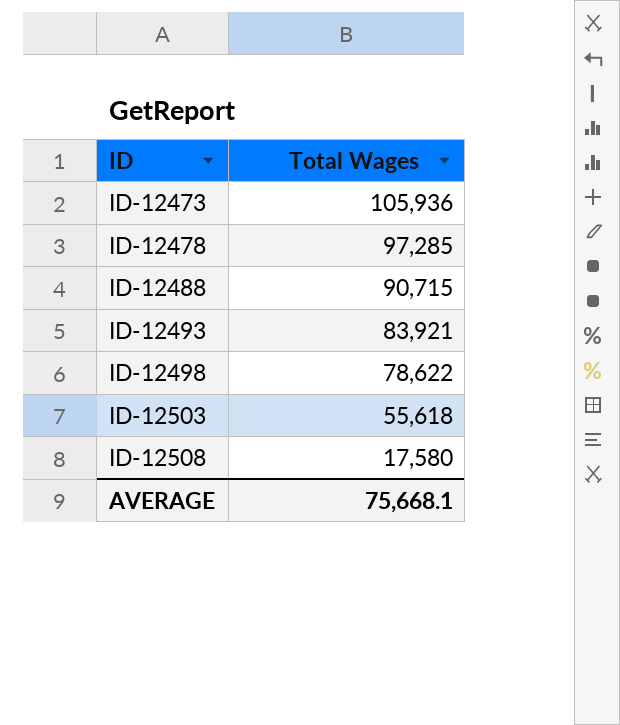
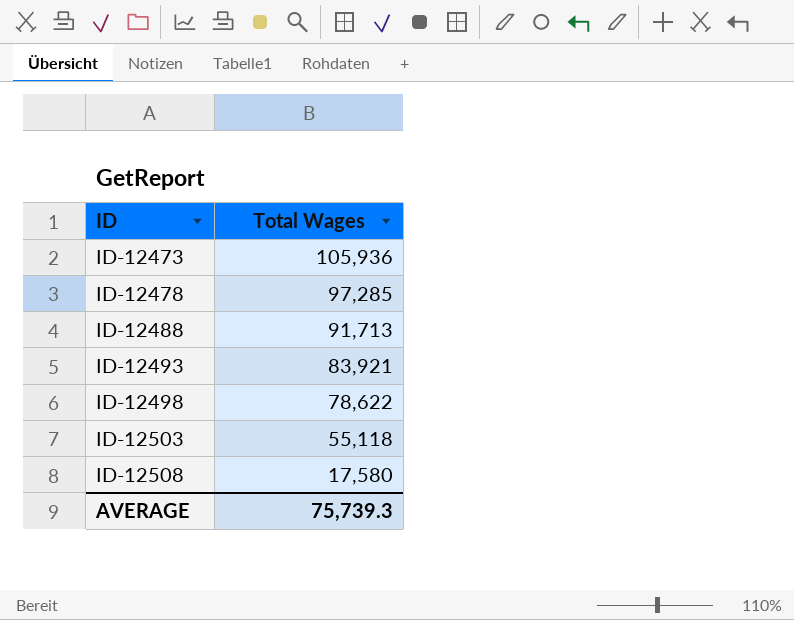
ID-12488 | Total Wages: 90,715 -> 91,713
ID-12503 | Total Wages: 55,618 -> 55,118
AVERAGE | Total Wages: 75,668.1 -> 75,739.3

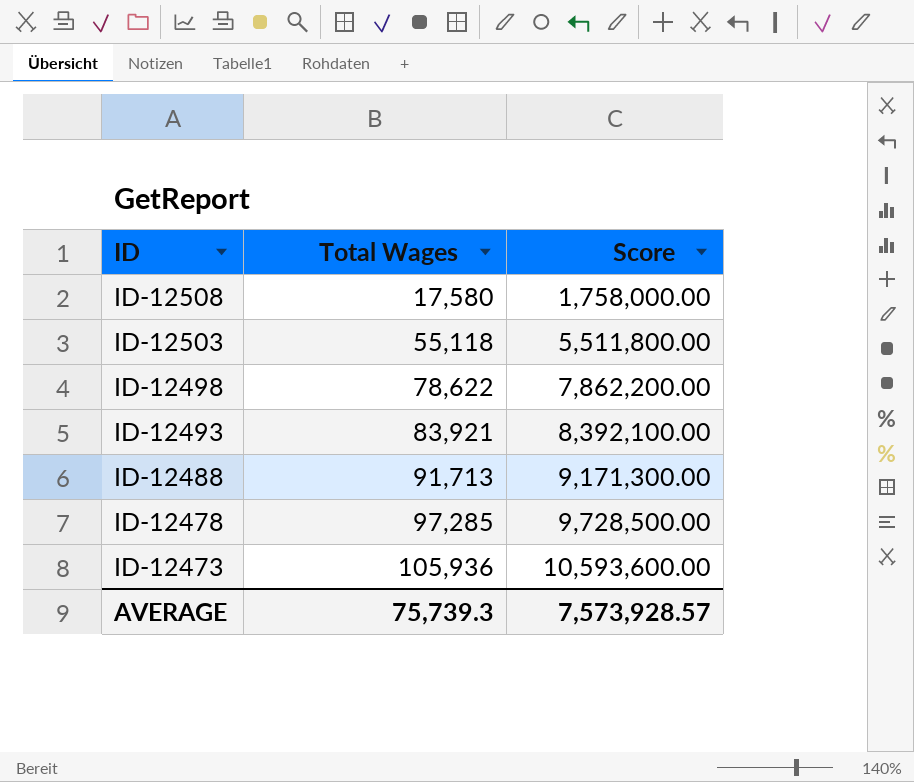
row order: ID ascending -> ID descending
column Score | formula: none -> [Total Wages] * 100

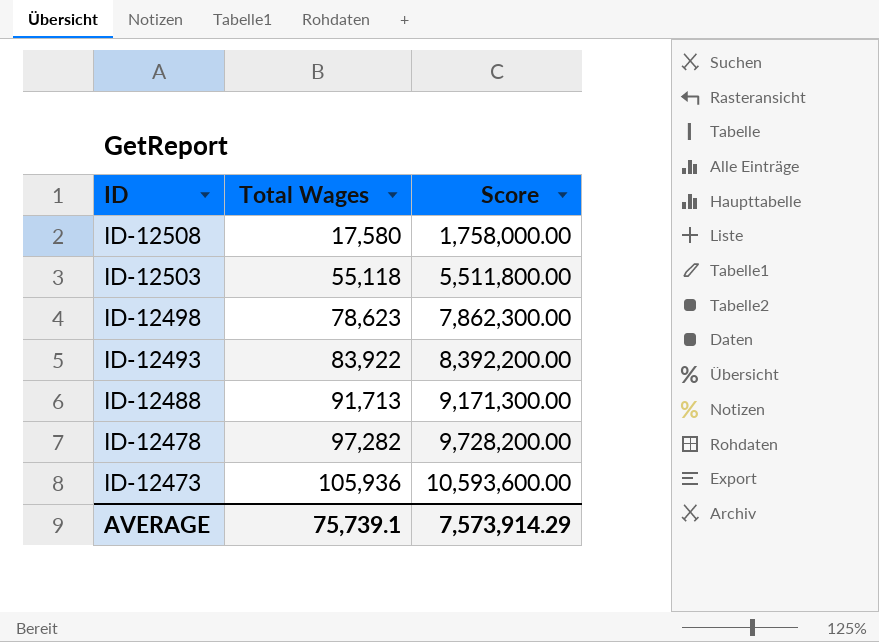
ID-12498 | Total Wages: 78,622 -> 78,623
ID-12498 | Score: 7,862,200.00 -> 7,862,300.00
ID-12493 | Total Wages: 83,921 -> 83,922
ID-12493 | Score: 8,392,100.00 -> 8,392,200.00
ID-12478 | Total Wages: 97,285 -> 97,282
ID-12478 | Score: 9,728,500.00 -> 9,728,200.00
AVERAGE | Total Wages: 75,739.3 -> 75,739.1
AVERAGE | Score: 7,573,928.57 -> 7,573,914.29

